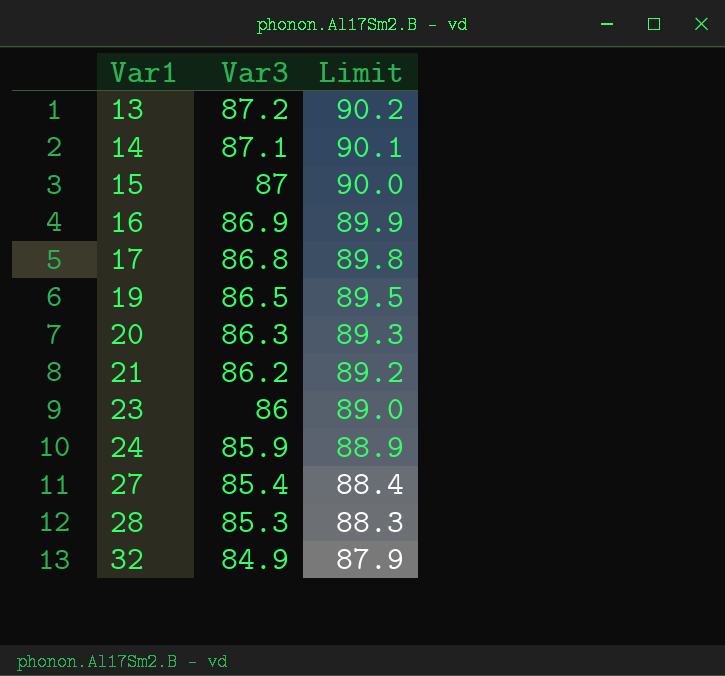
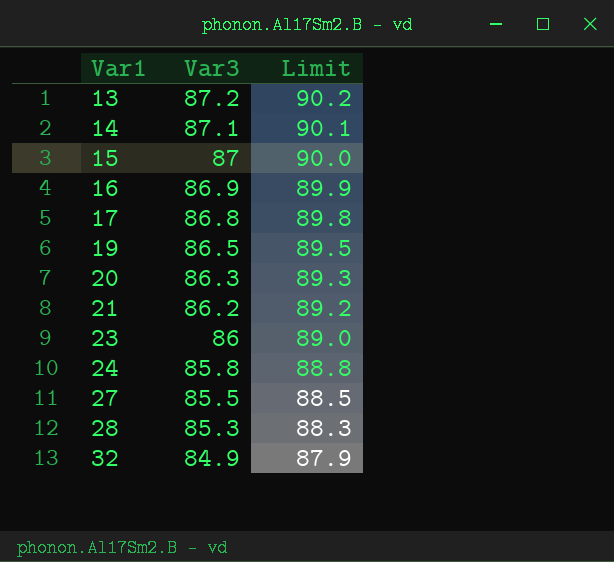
24 | Var3: 85.9 -> 85.8
24 | Limit: 88.9 -> 88.8
27 | Var3: 85.4 -> 85.5
27 | Limit: 88.4 -> 88.5

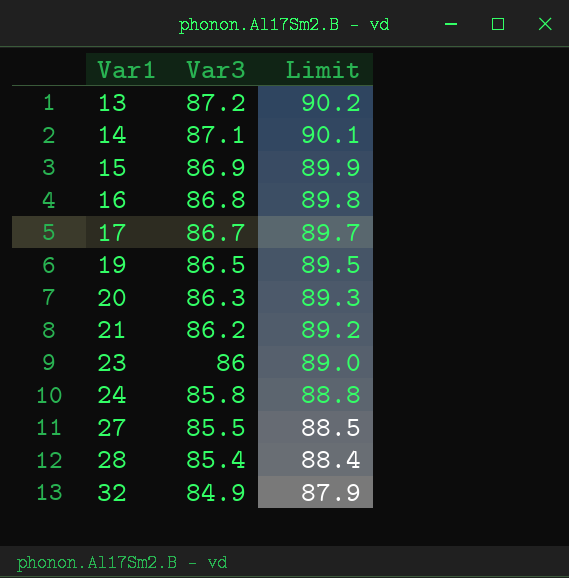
15 | Var3: 87 -> 86.9
15 | Limit: 90.0 -> 89.9
16 | Var3: 86.9 -> 86.8
16 | Limit: 89.9 -> 89.8
17 | Var3: 86.8 -> 86.7
17 | Limit: 89.8 -> 89.7
28 | Var3: 85.3 -> 85.4
28 | Limit: 88.3 -> 88.4

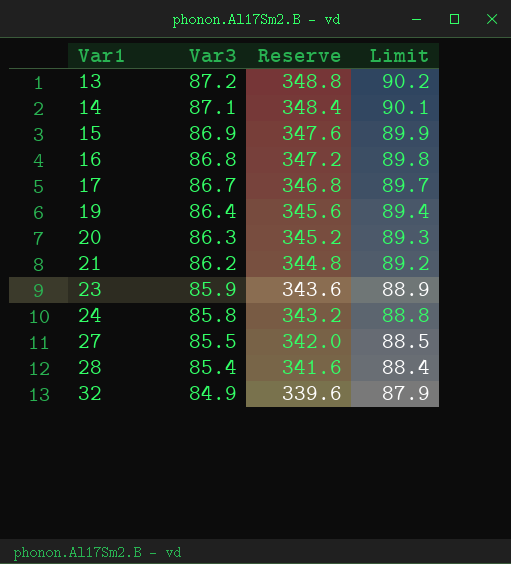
column Reserve | formula: none -> [Var3] * 4
19 | Var3: 86.5 -> 86.4
19 | Limit: 89.5 -> 89.4
23 | Var3: 86 -> 85.9
23 | Limit: 89.0 -> 88.9

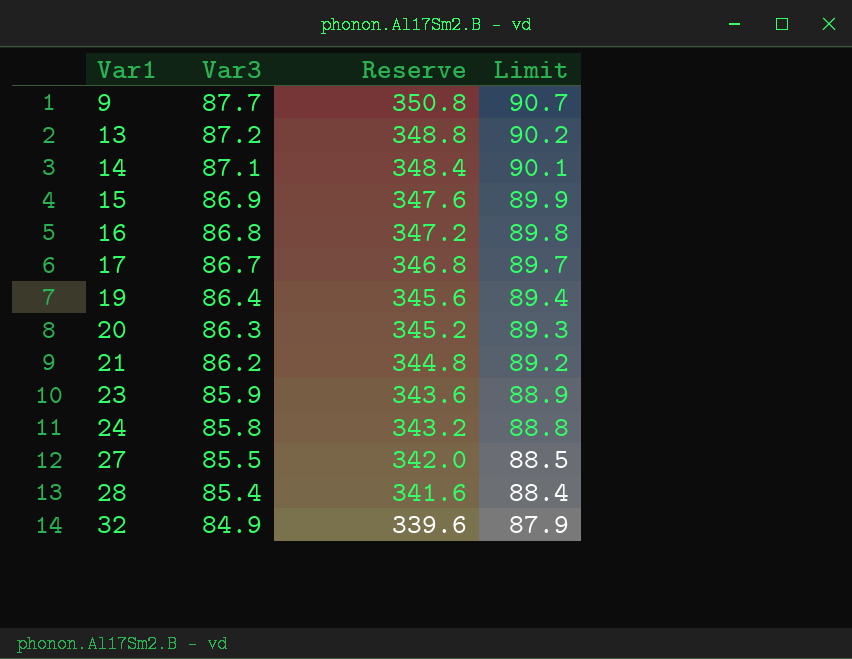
row 9: none -> 87.7 | 350.8 | 90.7

